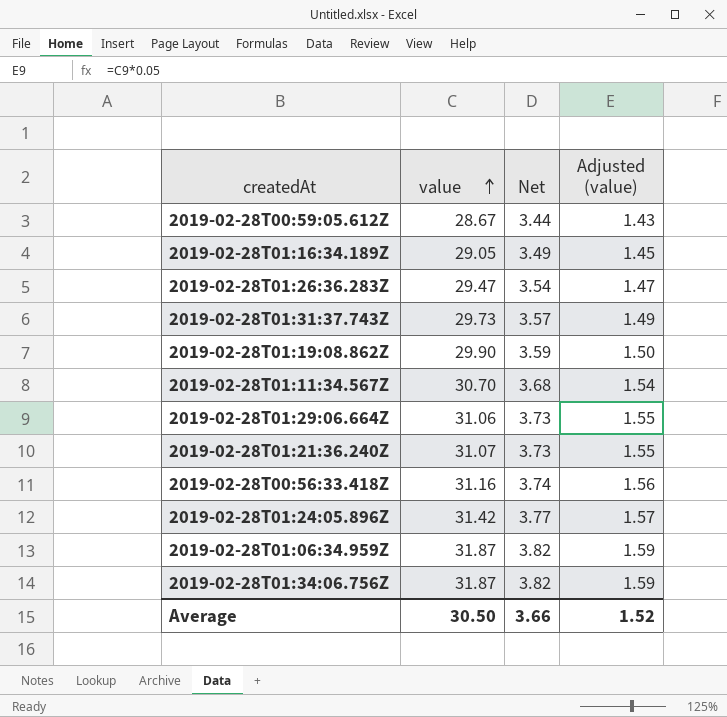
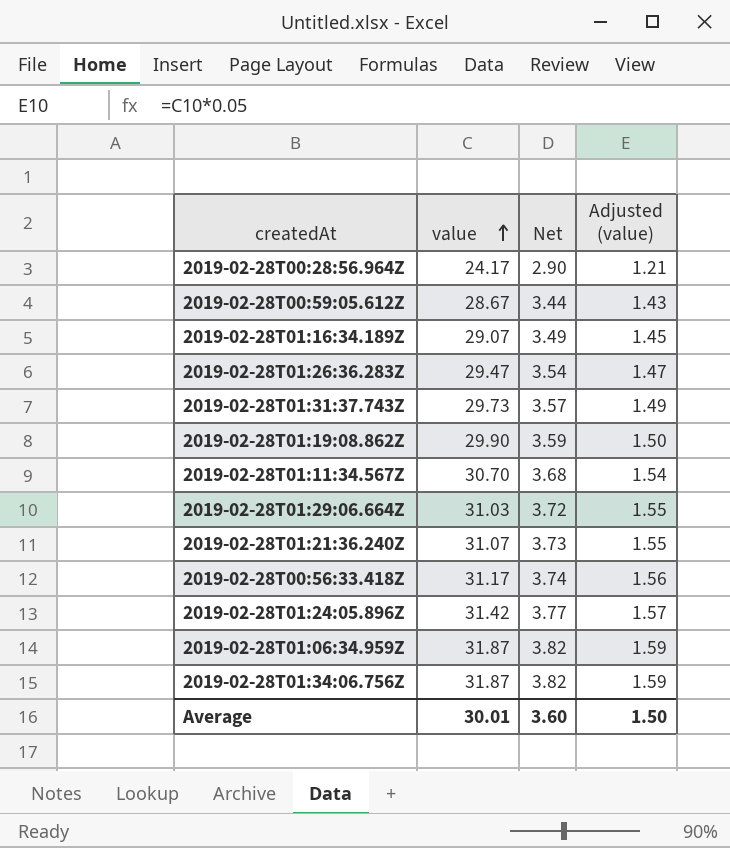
row 2019-02-28T00:28:56.964Z: none -> 24.17 | 2.90 | 1.21
2019-02-28T01:16:34.189Z | value: 29.05 -> 29.07
2019-02-28T01:29:06.664Z | value: 31.06 -> 31.03
2019-02-28T01:29:06.664Z | Net: 3.73 -> 3.72
2019-02-28T00:56:33.418Z | value: 31.16 -> 31.17
Average | value: 30.50 -> 30.01
Average | Net: 3.66 -> 3.60
Average | Adjusted (value): 1.52 -> 1.50

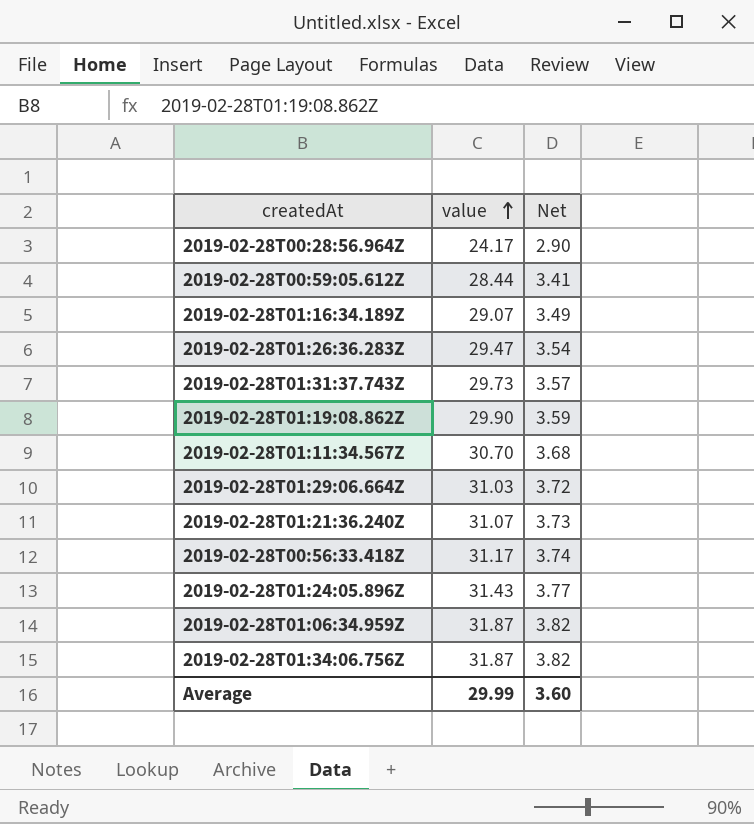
column Adjusted (value) | formula: [value] * 0.05 -> none
2019-02-28T00:59:05.612Z | value: 28.67 -> 28.44
2019-02-28T00:59:05.612Z | Net: 3.44 -> 3.41
2019-02-28T01:24:05.896Z | value: 31.42 -> 31.43
Average | value: 30.01 -> 29.99

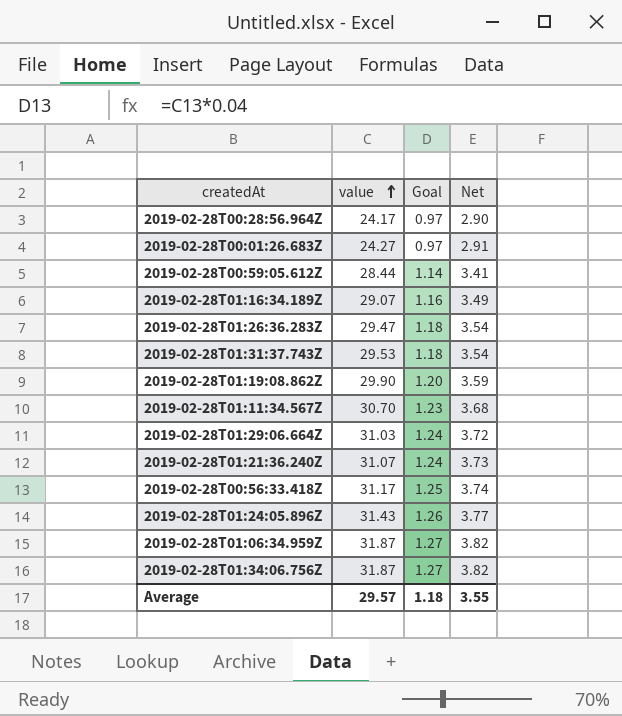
column Goal | formula: none -> [value] * 0.04
row 2019-02-28T00:01:26.683Z: none -> 24.27 | 0.97 | 2.91
2019-02-28T01:31:37.743Z | value: 29.73 -> 29.53
2019-02-28T01:31:37.743Z | Net: 3.57 -> 3.54
Average | value: 29.99 -> 29.57
Average | Net: 3.60 -> 3.55

